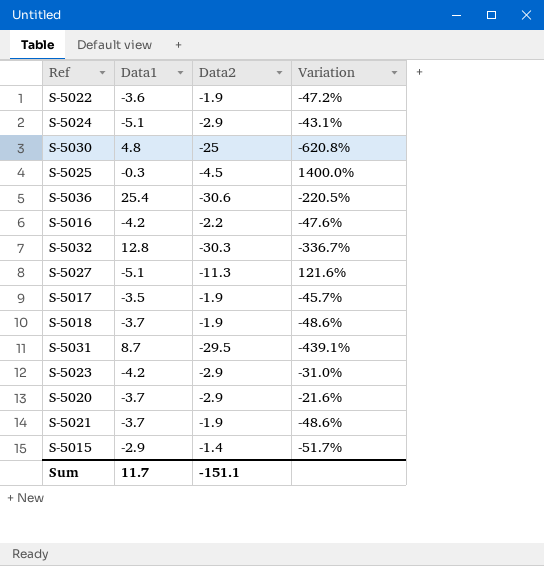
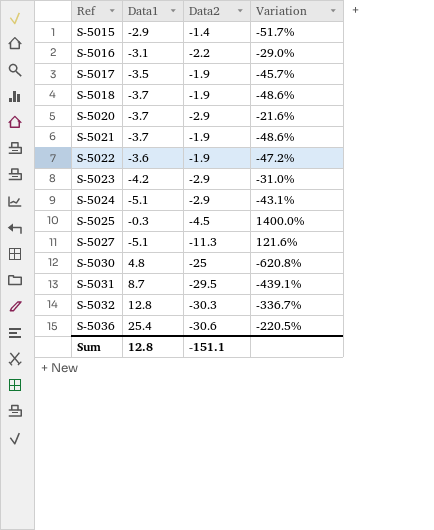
row order: none -> Ref ascending
S-5016 | Data1: -4.2 -> -3.1
S-5016 | Variation: -47.6% -> -29.0%
Sum | Data1: 11.7 -> 12.8

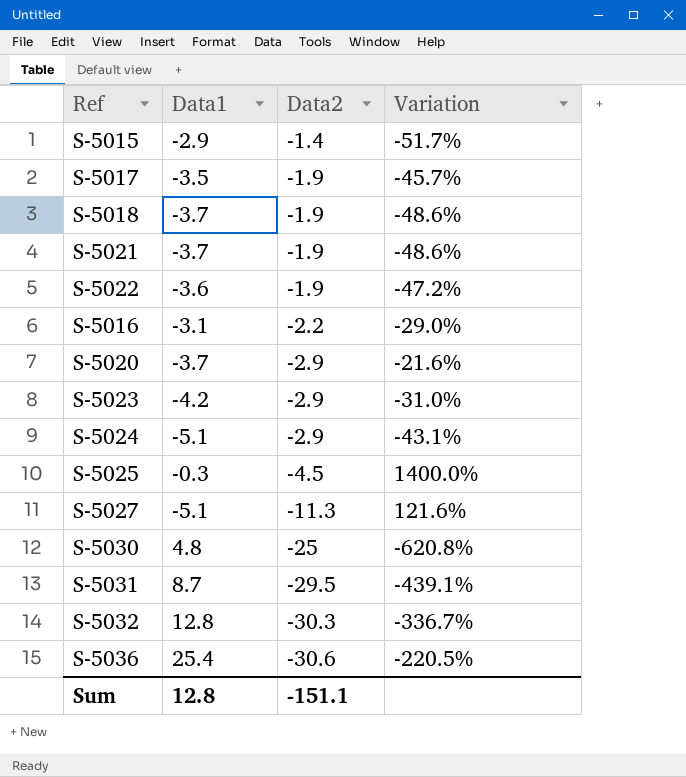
row order: Ref ascending -> Data2 descending

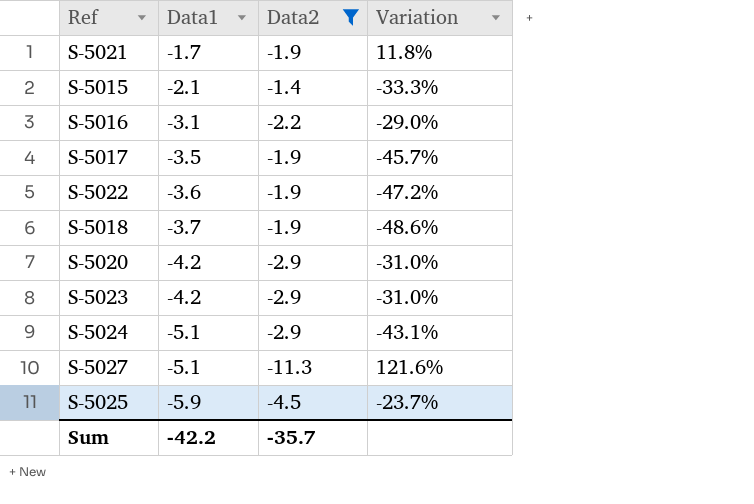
filter: none -> Data2 >= -11.3
row order: Data2 descending -> Data1 descending
S-5021 | Data1: -3.7 -> -1.7
S-5021 | Variation: -48.6% -> 11.8%
S-5015 | Data1: -2.9 -> -2.1
S-5015 | Variation: -51.7% -> -33.3%
S-5020 | Data1: -3.7 -> -4.2
S-5020 | Variation: -21.6% -> -31.0%
S-5025 | Data1: -0.3 -> -5.9
S-5025 | Variation: 1400.0% -> -23.7%
Sum | Data1: 12.8 -> -42.2
Sum | Data2: -151.1 -> -35.7

